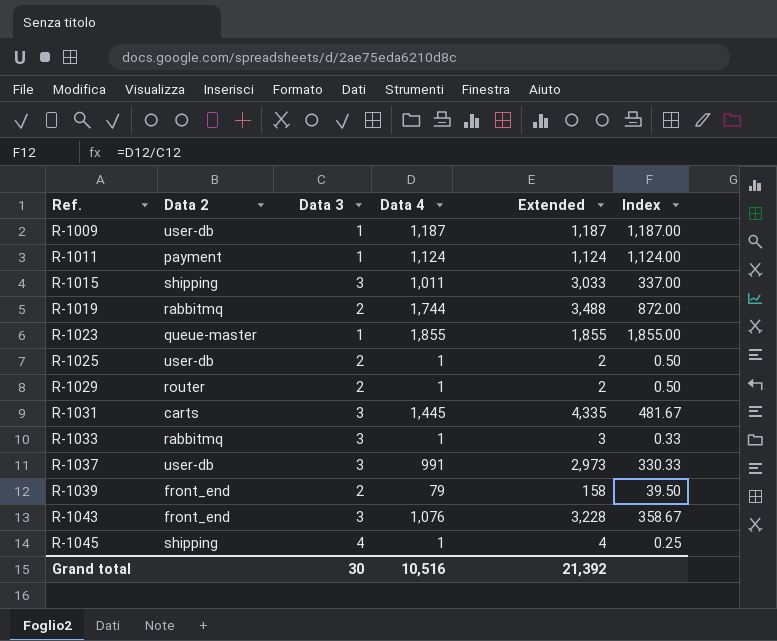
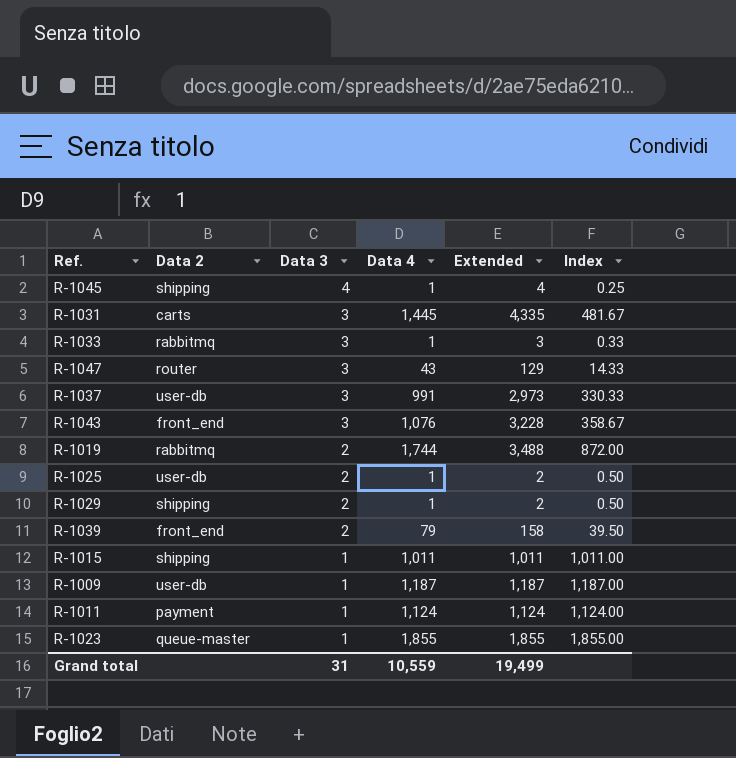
row order: Ref. ascending -> Data 3 descending
row R-1047: none -> router | 3 | 43 | 129 | 14.33
R-1029 | Data 2: router -> shipping
R-1015 | Data 3: 3 -> 1
R-1015 | Extended: 3,033 -> 1,011
R-1015 | Index: 337.00 -> 1,011.00
Grand total | Data 3: 30 -> 31
Grand total | Data 4: 10,516 -> 10,559
Grand total | Extended: 21,392 -> 19,499

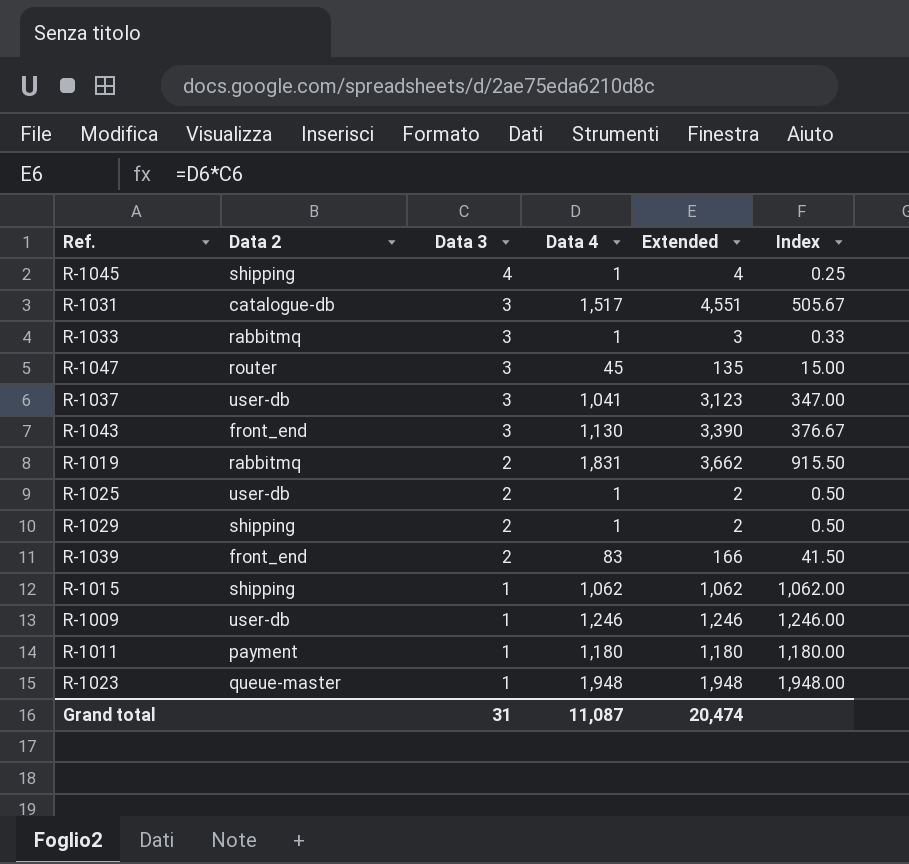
R-1031 | Data 2: carts -> catalogue-db
R-1031 | Data 4: 1,445 -> 1,517
R-1031 | Extended: 4,335 -> 4,551
R-1031 | Index: 481.67 -> 505.67
R-1047 | Data 4: 43 -> 45
R-1047 | Extended: 129 -> 135
R-1047 | Index: 14.33 -> 15.00
R-1037 | Data 4: 991 -> 1,041
R-1037 | Extended: 2,973 -> 3,123
R-1037 | Index: 330.33 -> 347.00
R-1043 | Data 4: 1,076 -> 1,130
R-1043 | Extended: 3,228 -> 3,390
R-1043 | Index: 358.67 -> 376.67
R-1019 | Data 4: 1,744 -> 1,831
R-1019 | Extended: 3,488 -> 3,662
R-1019 | Index: 872.00 -> 915.50
R-1039 | Data 4: 79 -> 83
R-1039 | Extended: 158 -> 166
R-1039 | Index: 39.50 -> 41.50
R-1015 | Data 4: 1,011 -> 1,062
R-1015 | Extended: 1,011 -> 1,062
R-1015 | Index: 1,011.00 -> 1,062.00
R-1009 | Data 4: 1,187 -> 1,246
R-1009 | Extended: 1,187 -> 1,246
R-1009 | Index: 1,187.00 -> 1,246.00
R-1011 | Data 4: 1,124 -> 1,180
R-1011 | Extended: 1,124 -> 1,180
R-1011 | Index: 1,124.00 -> 1,180.00
R-1023 | Data 4: 1,855 -> 1,948
R-1023 | Extended: 1,855 -> 1,948
R-1023 | Index: 1,855.00 -> 1,948.00
Grand total | Data 4: 10,559 -> 11,087
Grand total | Extended: 19,499 -> 20,474

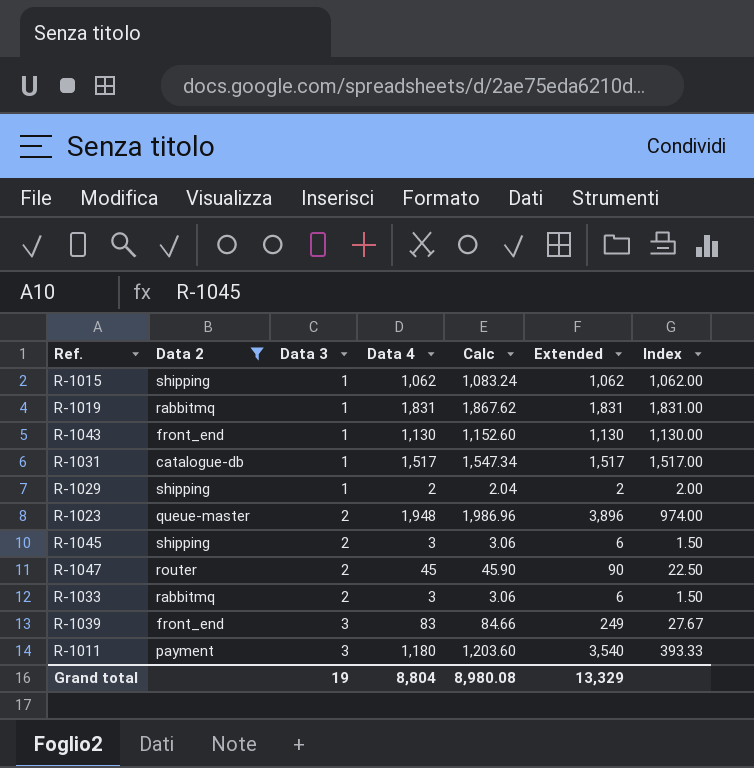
filter: none -> Data 2 != user-db
row order: Data 3 descending -> Data 3 ascending
column Calc | formula: none -> [Data 4] * 1.02
R-1019 | Data 3: 2 -> 1
R-1019 | Extended: 3,662 -> 1,831
R-1019 | Index: 915.50 -> 1,831.00
R-1043 | Data 3: 3 -> 1
R-1043 | Extended: 3,390 -> 1,130
R-1043 | Index: 376.67 -> 1,130.00
R-1031 | Data 3: 3 -> 1
R-1031 | Extended: 4,551 -> 1,517
R-1031 | Index: 505.67 -> 1,517.00
R-1029 | Data 3: 2 -> 1
R-1029 | Data 4: 1 -> 2
R-1029 | Index: 0.50 -> 2.00
R-1023 | Data 3: 1 -> 2
R-1023 | Extended: 1,948 -> 3,896
R-1023 | Index: 1,948.00 -> 974.00
R-1045 | Data 3: 4 -> 2
R-1045 | Data 4: 1 -> 3
R-1045 | Extended: 4 -> 6
R-1045 | Index: 0.25 -> 1.50
R-1047 | Data 3: 3 -> 2
R-1047 | Extended: 135 -> 90
R-1047 | Index: 15.00 -> 22.50
R-1033 | Data 3: 3 -> 2
R-1033 | Data 4: 1 -> 3
R-1033 | Extended: 3 -> 6
R-1033 | Index: 0.33 -> 1.50
R-1039 | Data 3: 2 -> 3
R-1039 | Extended: 166 -> 249
R-1039 | Index: 41.50 -> 27.67
R-1011 | Data 3: 1 -> 3
R-1011 | Extended: 1,180 -> 3,540
R-1011 | Index: 1,180.00 -> 393.33
Grand total | Data 3: 31 -> 19
Grand total | Data 4: 11,087 -> 8,804
Grand total | Extended: 20,474 -> 13,329

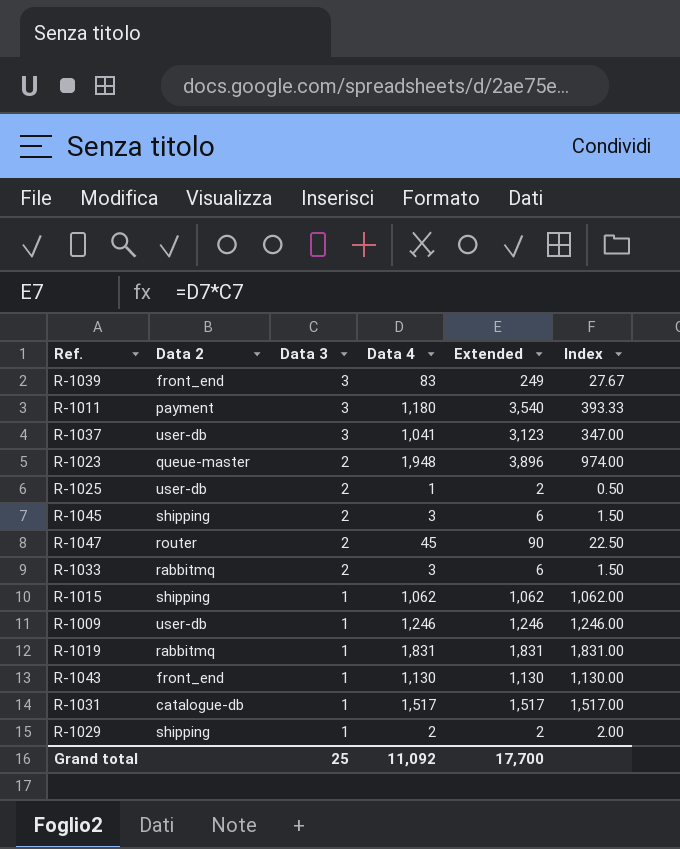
filter: Data 2 != user-db -> none
row order: Data 3 ascending -> Data 3 descending
column Calc | formula: [Data 4] * 1.02 -> none
Grand total | Data 3: 19 -> 25
Grand total | Data 4: 8,804 -> 11,092
Grand total | Extended: 13,329 -> 17,700

